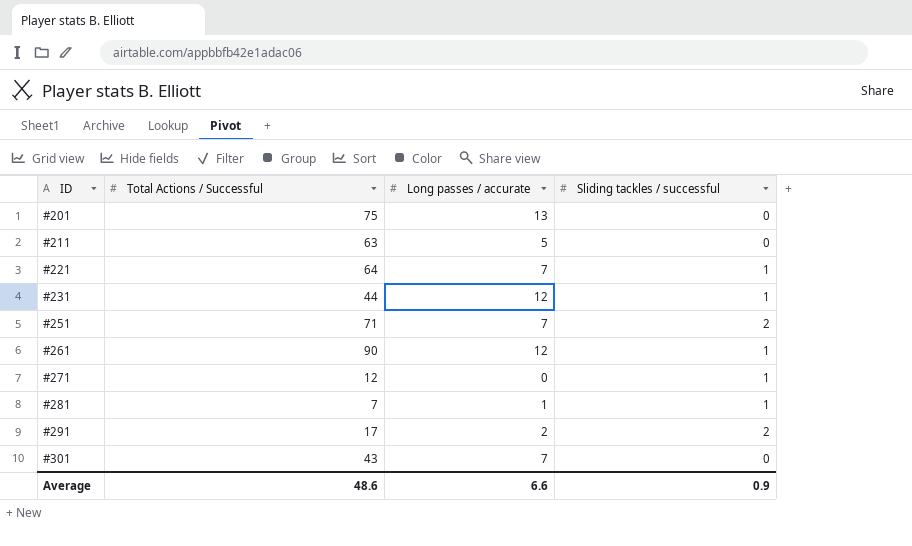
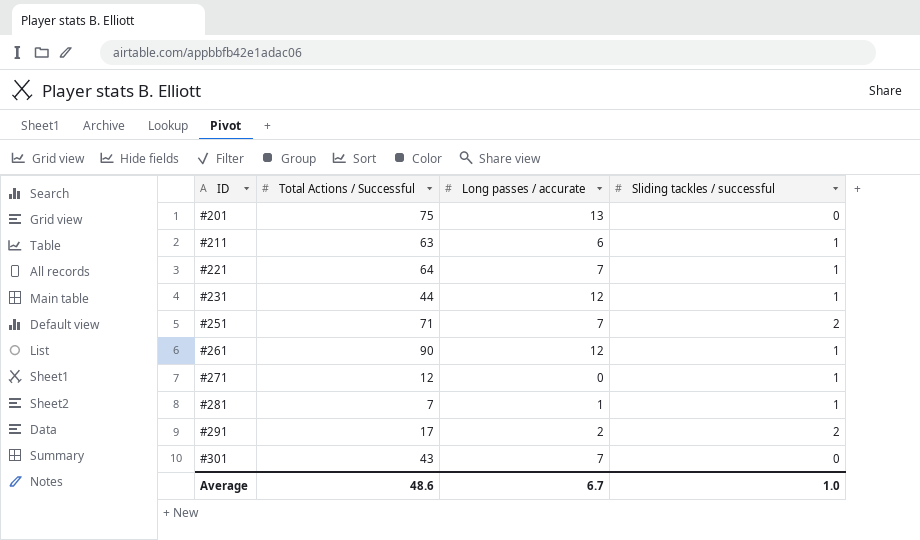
#211 | Long passes / accurate: 5 -> 6
#211 | Sliding tackles / successful: 0 -> 1
Average | Long passes / accurate: 6.6 -> 6.7
Average | Sliding tackles / successful: 0.9 -> 1.0

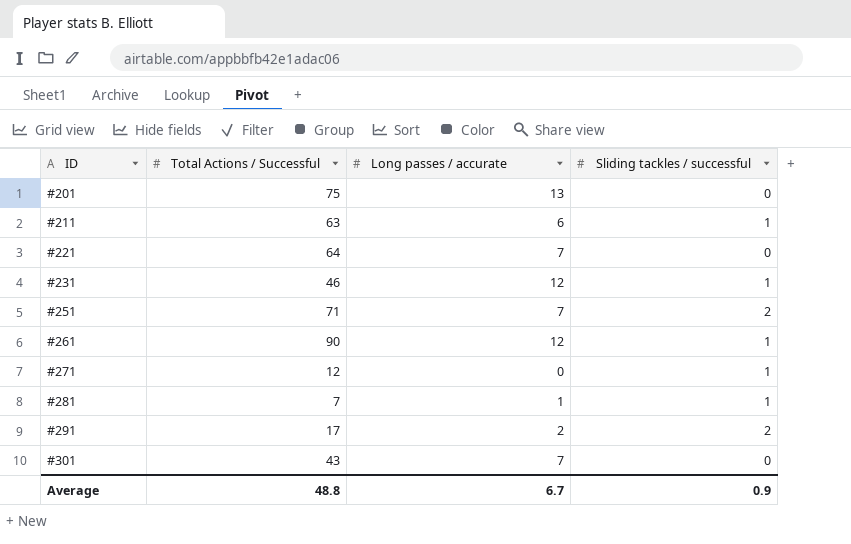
#221 | Sliding tackles / successful: 1 -> 0
#231 | Total Actions / Successful: 44 -> 46
Average | Total Actions / Successful: 48.6 -> 48.8
Average | Sliding tackles / successful: 1.0 -> 0.9

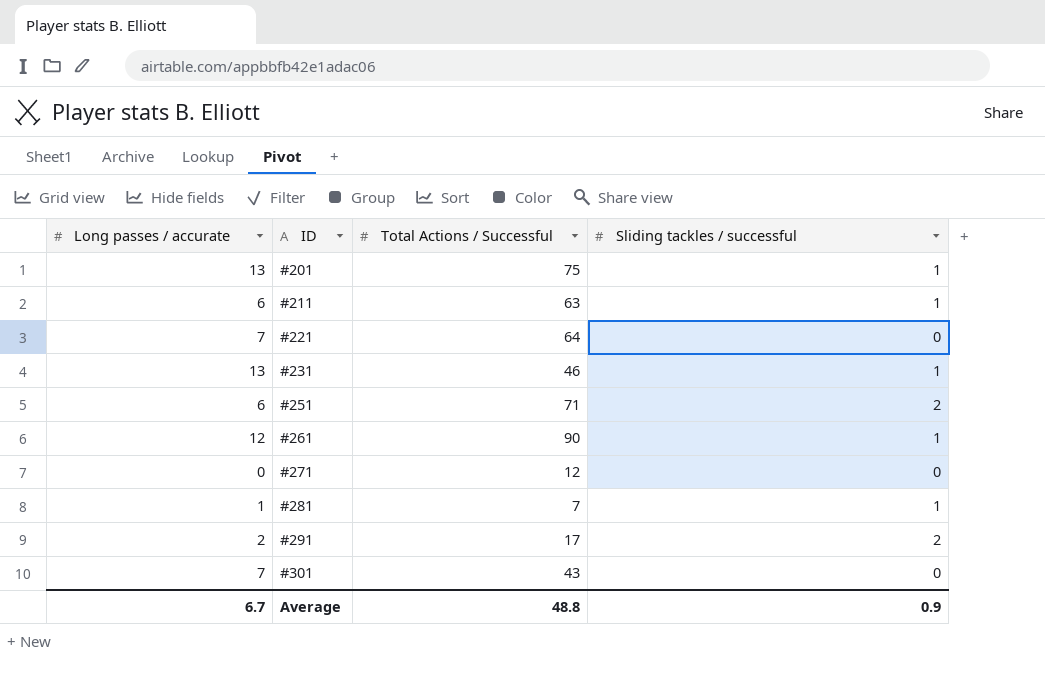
column Long passes / accurate | position: 3 -> 1
#201 | Sliding tackles / successful: 0 -> 1
#231 | Long passes / accurate: 12 -> 13
#251 | Long passes / accurate: 7 -> 6
#271 | Sliding tackles / successful: 1 -> 0

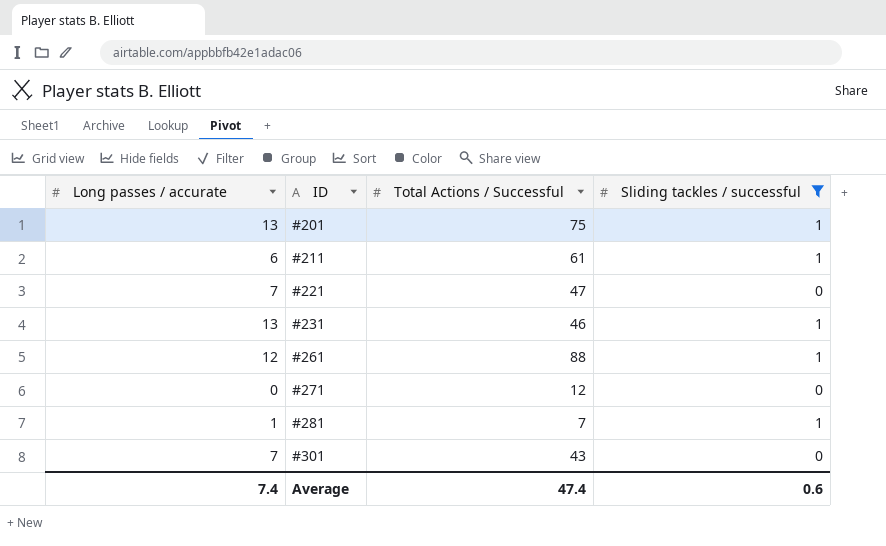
filter: none -> Sliding tackles / successful != 2
#211 | Total Actions / Successful: 63 -> 61
#221 | Total Actions / Successful: 64 -> 47
#261 | Total Actions / Successful: 90 -> 88
Average | Long passes / accurate: 6.7 -> 7.4
Average | Total Actions / Successful: 48.8 -> 47.4
Average | Sliding tackles / successful: 0.9 -> 0.6

